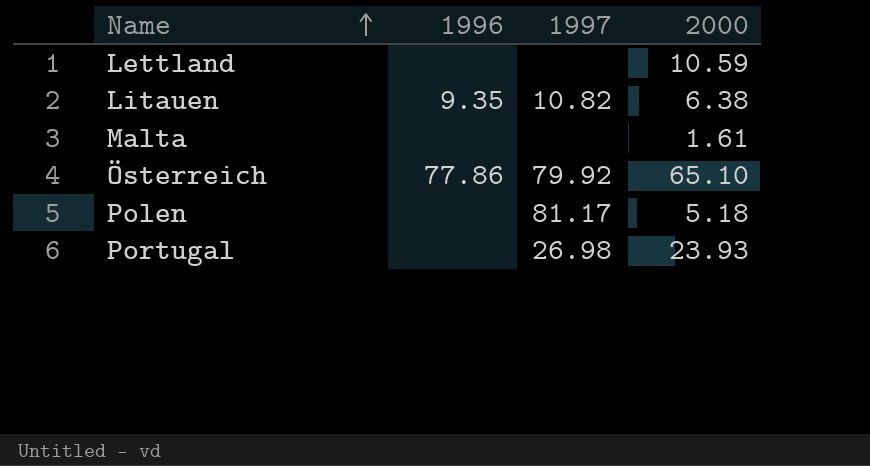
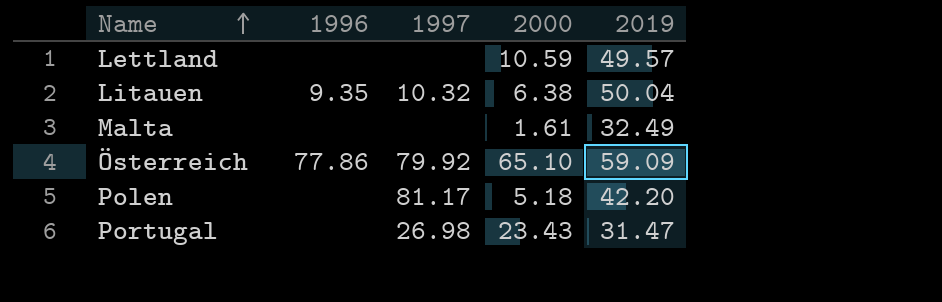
column 2019 | position: none -> 5
Litauen | 1997: 10.82 -> 10.32
Portugal | 2000: 23.93 -> 23.43

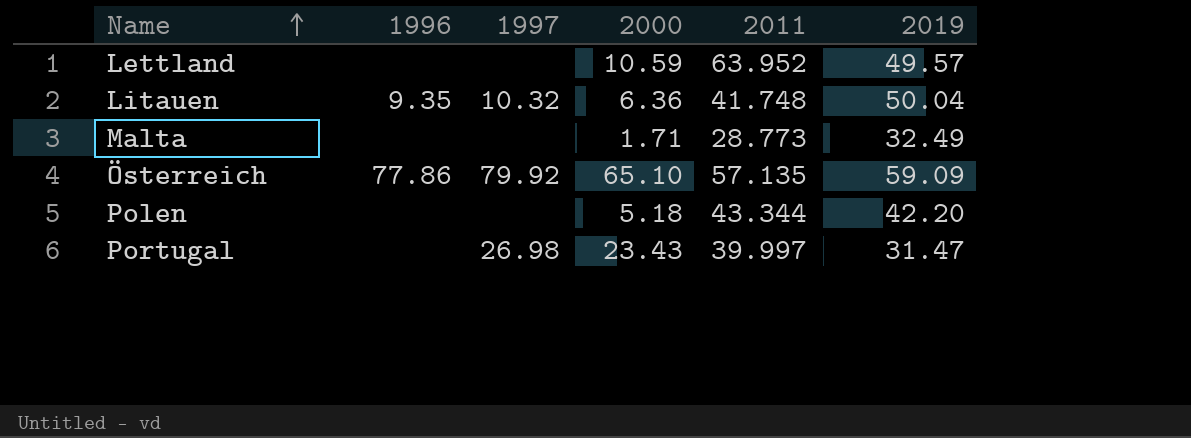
column 2011 | position: none -> 5
Litauen | 2000: 6.38 -> 6.36
Malta | 2000: 1.61 -> 1.71
Polen | 1997: 81.17 -> none

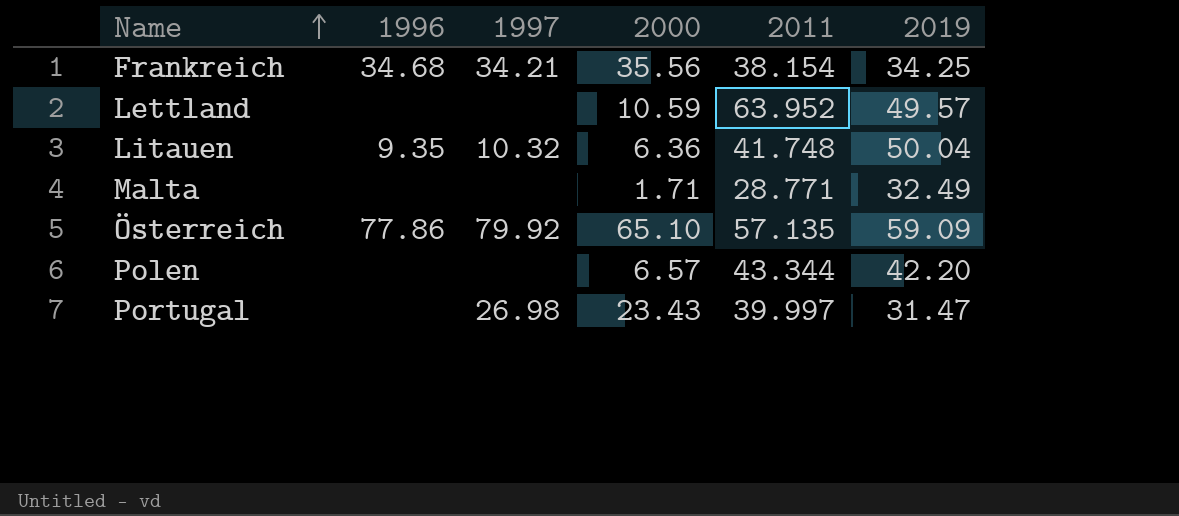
row Frankreich: none -> 34.68 | 34.21 | 35.56 | 38.154 | 34.25
Malta | 2011: 28.773 -> 28.771
Polen | 2000: 5.18 -> 6.57

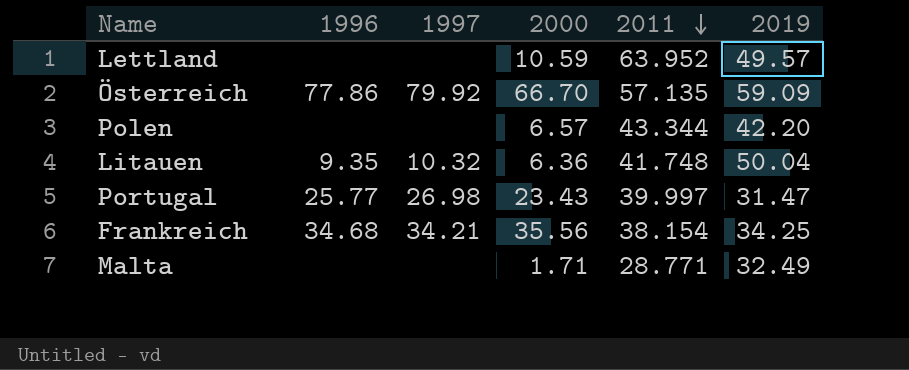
row order: Name ascending -> 2011 descending
Österreich | 2000: 65.10 -> 66.70
Portugal | 1996: none -> 25.77

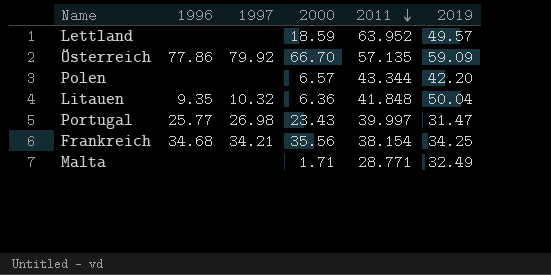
Lettland | 2000: 10.59 -> 18.59
Litauen | 2011: 41.748 -> 41.848

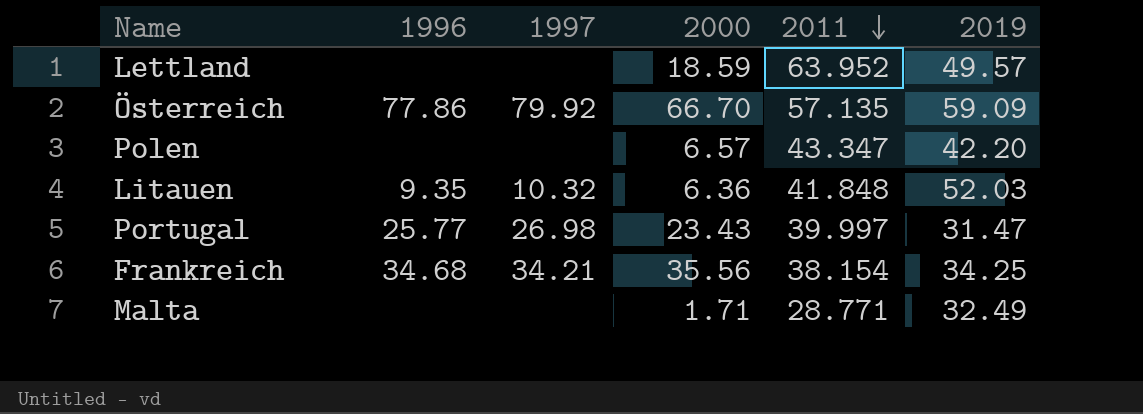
Polen | 2011: 43.344 -> 43.347
Litauen | 2019: 50.04 -> 52.03

